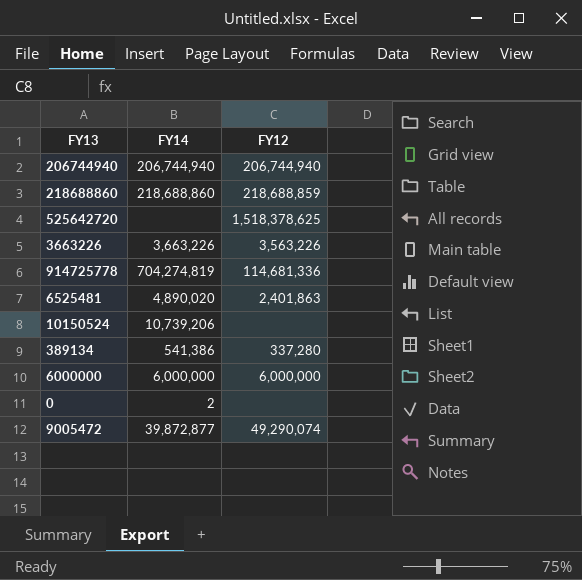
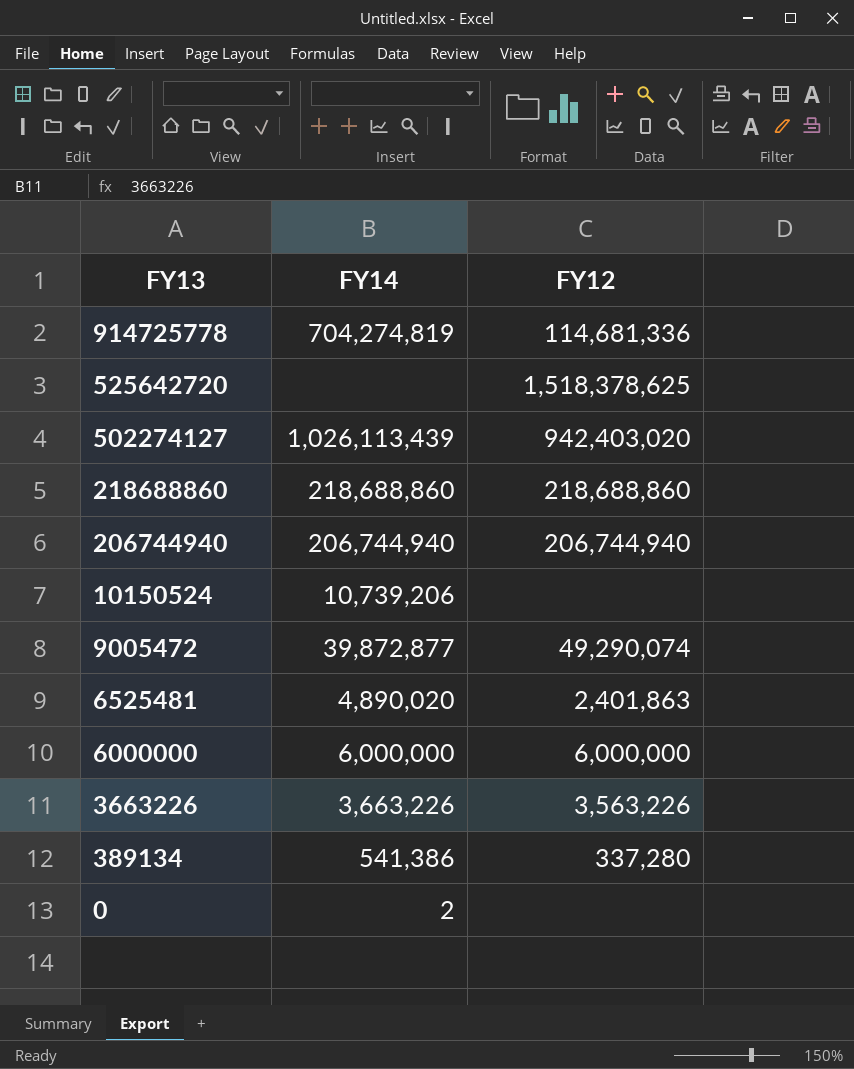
row order: none -> FY13 descending
row 502274127: none -> 1,026,113,439 | 942,403,020
218688860 | FY12: 218,688,859 -> 218,688,860

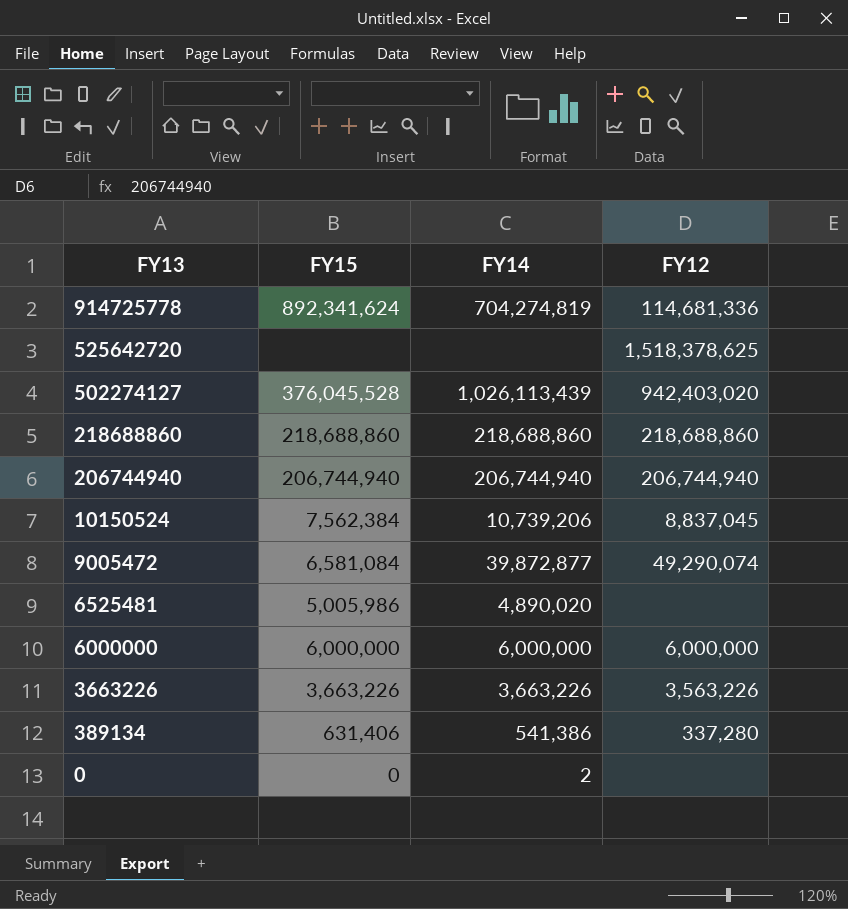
column FY15 | position: none -> 2
10150524 | FY12: none -> 8,837,045
6525481 | FY12: 2,401,863 -> none

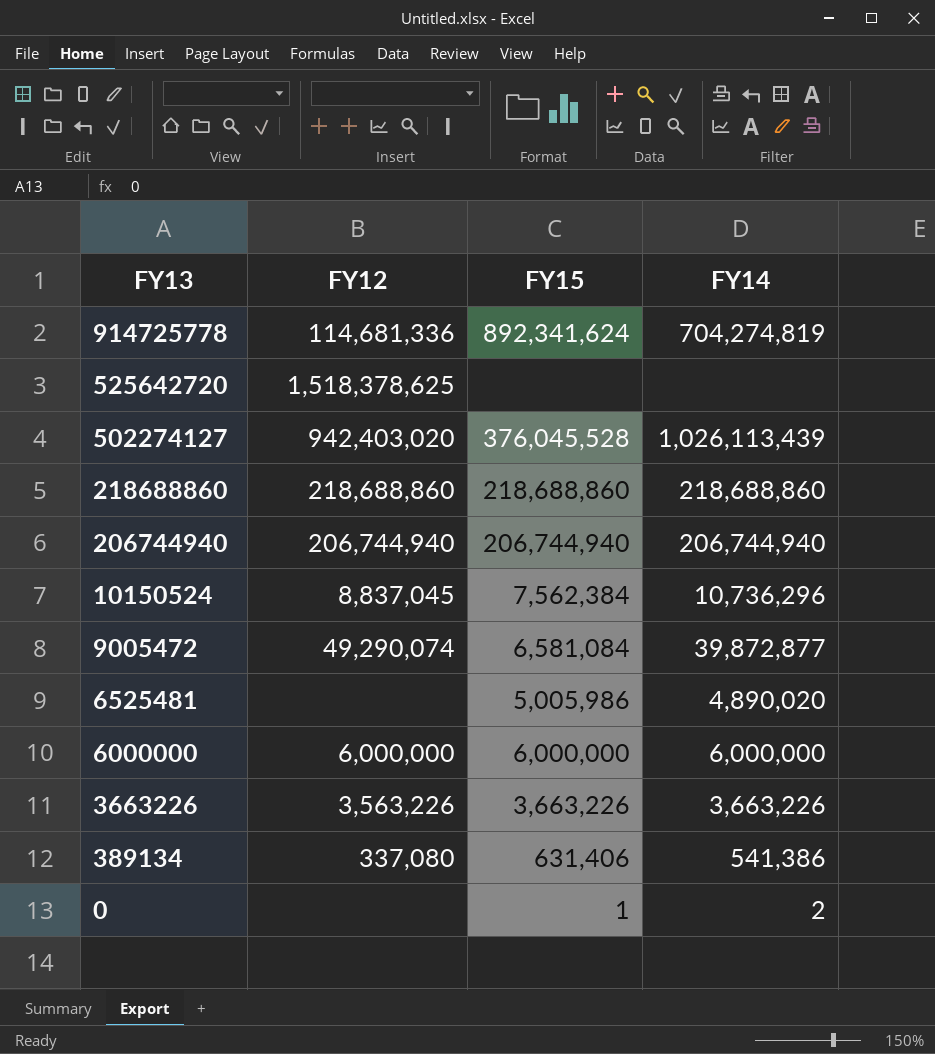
column FY12 | position: 4 -> 2
10150524 | FY14: 10,739,206 -> 10,736,296
389134 | FY12: 337,280 -> 337,080
0 | FY15: 0 -> 1

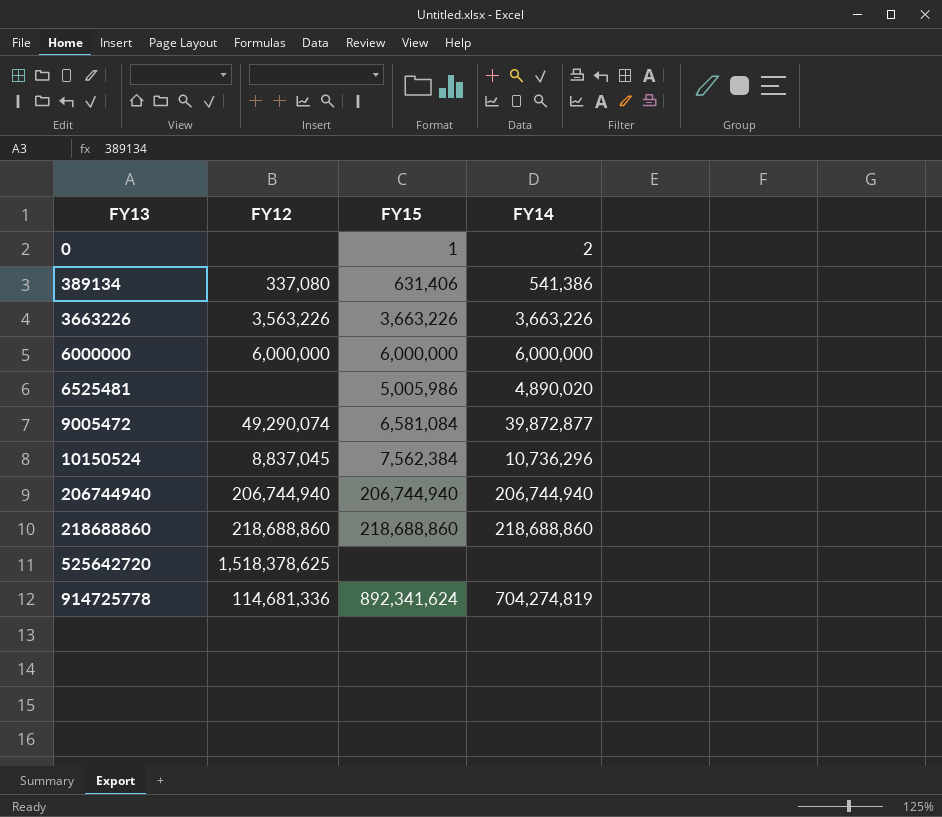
row order: FY13 descending -> FY13 ascending
row 502274127: 942,403,020 | 376,045,528 | 1,026,113,439 -> none

